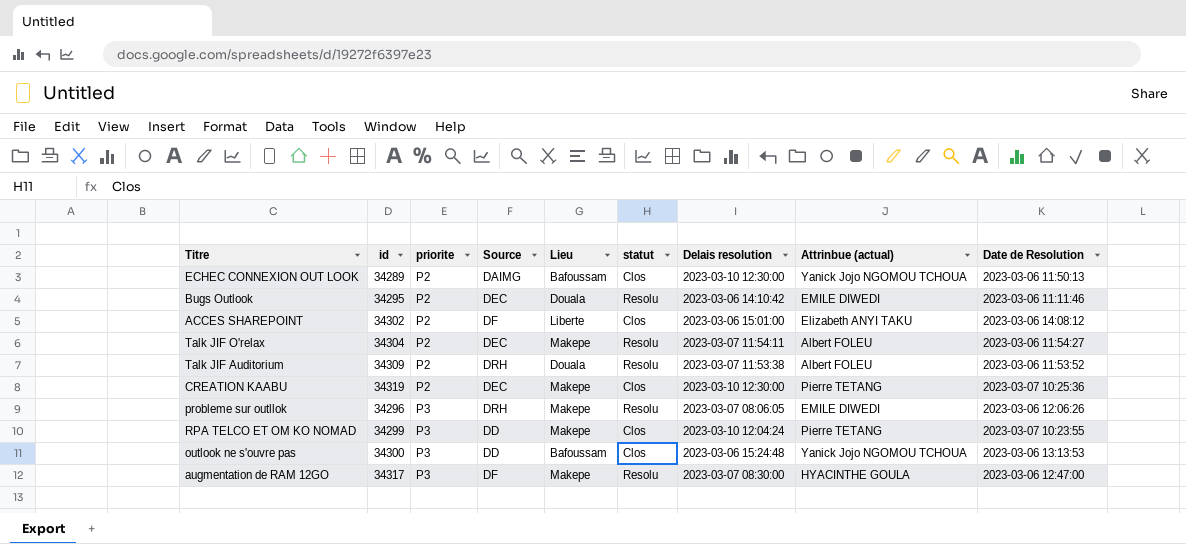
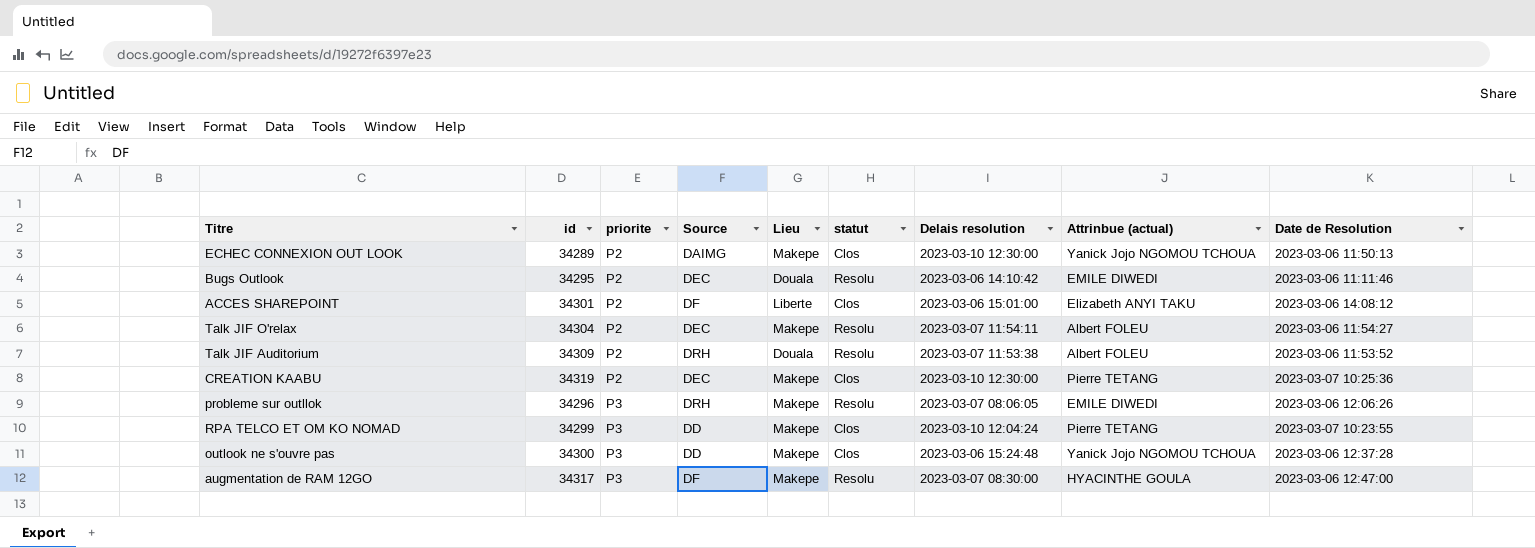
ECHEC CONNEXION OUT LOOK | Lieu: Bafoussam -> Makepe
ACCES SHAREPOINT | id: 34302 -> 34301
outlook ne s'ouvre pas | Lieu: Bafoussam -> Makepe
outlook ne s'ouvre pas | Date de Resolution: 2023-03-06 13:13:53 -> 2023-03-06 12:37:28

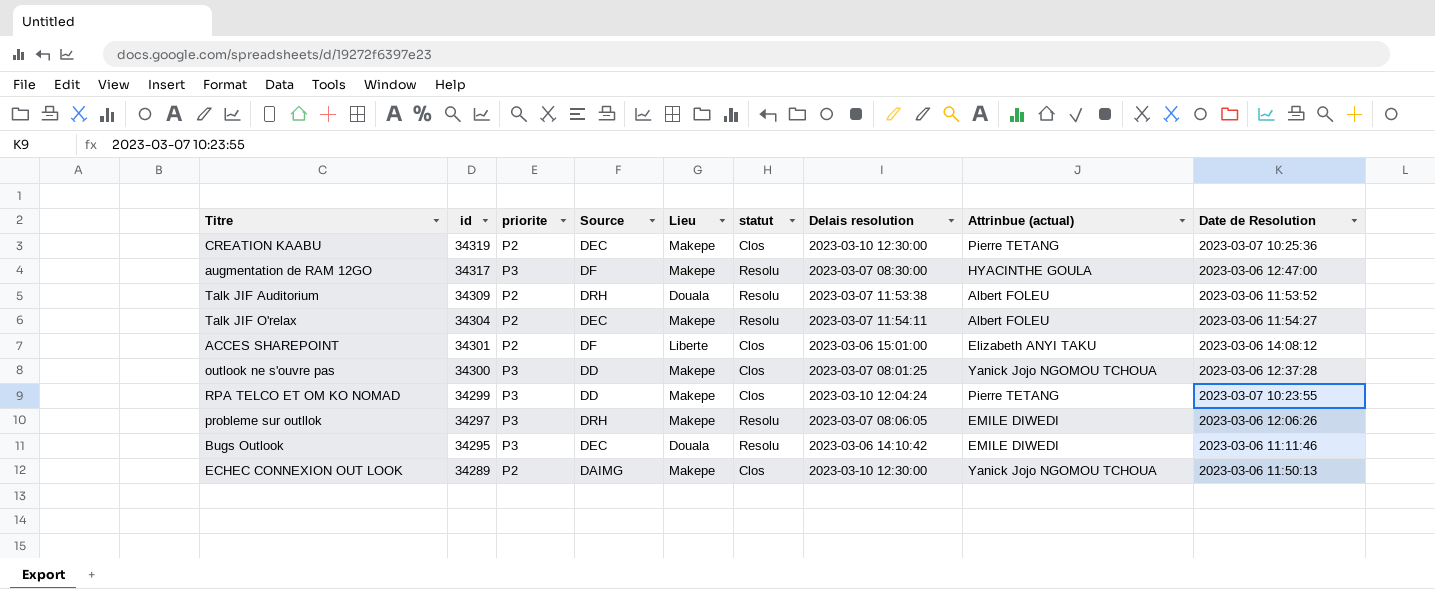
row order: priorite ascending -> id descending
outlook ne s'ouvre pas | Delais resolution: 2023-03-06 15:24:48 -> 2023-03-07 08:01:25
probleme sur outllok | id: 34296 -> 34297
Bugs Outlook | priorite: P2 -> P3

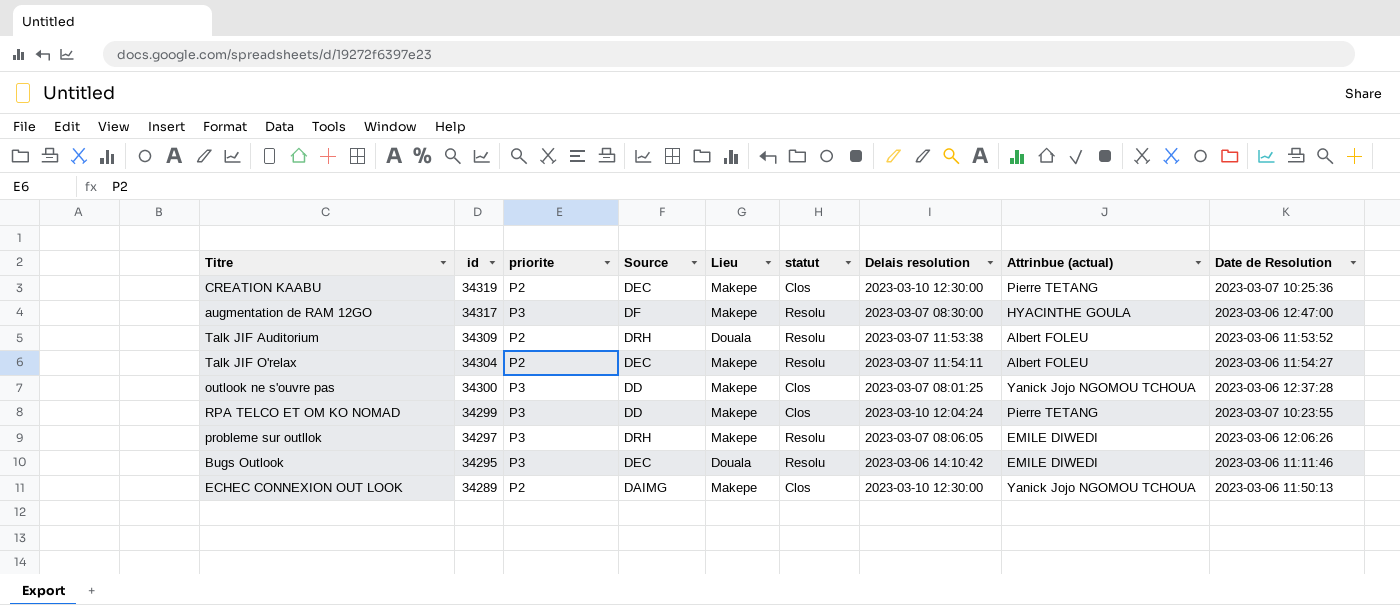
row ACCES SHAREPOINT: 34301 | P2 | DF | Liberte | Clos | 2023-03-06 15:01:00 | Elizabeth ANYI TAKU | 2023-03-06 14:08:12 -> none

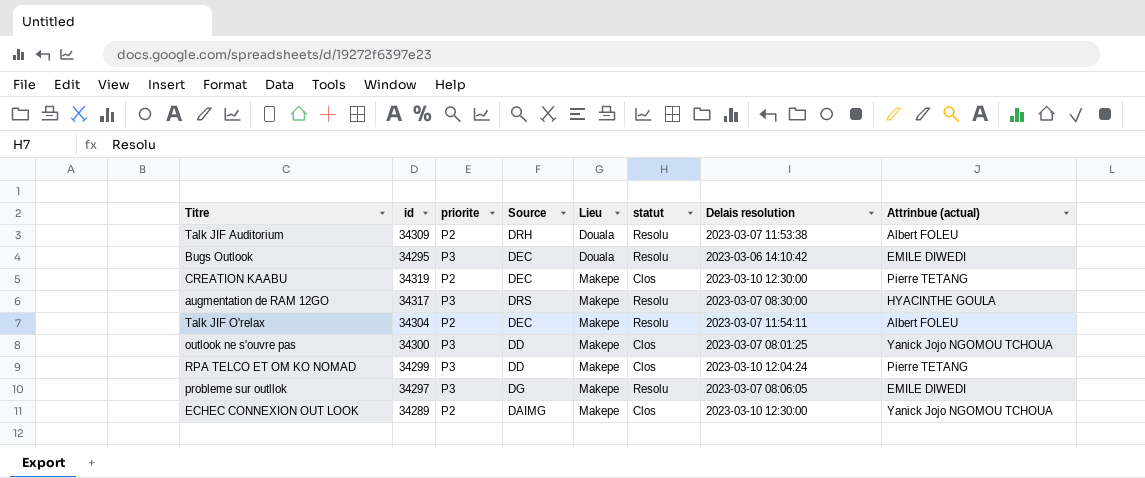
row order: id descending -> Lieu ascending
column Date de Resolution | position: 9 -> none
augmentation de RAM 12GO | Source: DF -> DRS
probleme sur outllok | Source: DRH -> DG

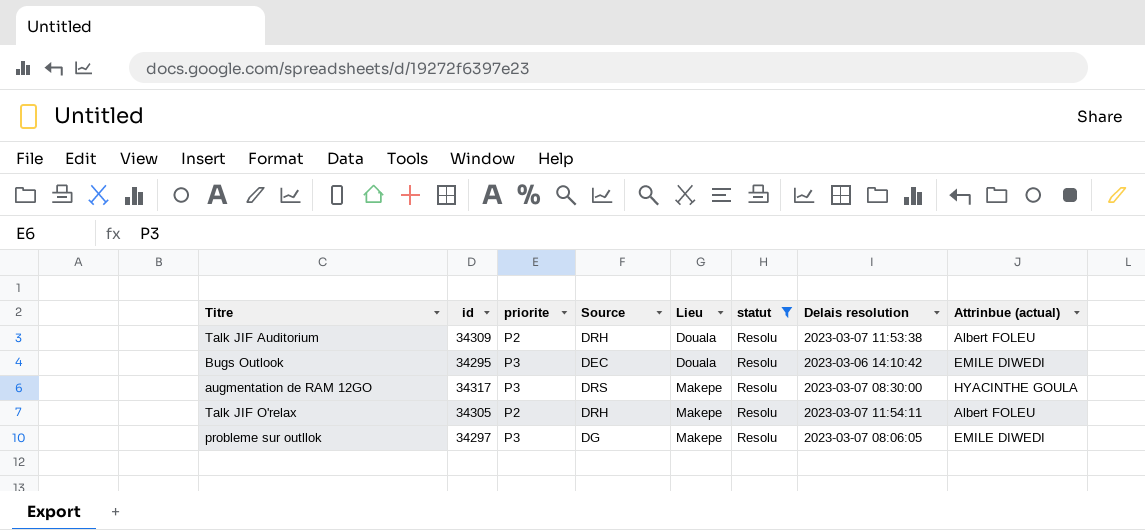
filter: none -> statut = Resolu
Talk JIF O'relax | id: 34304 -> 34305
Talk JIF O'relax | Source: DEC -> DRH

